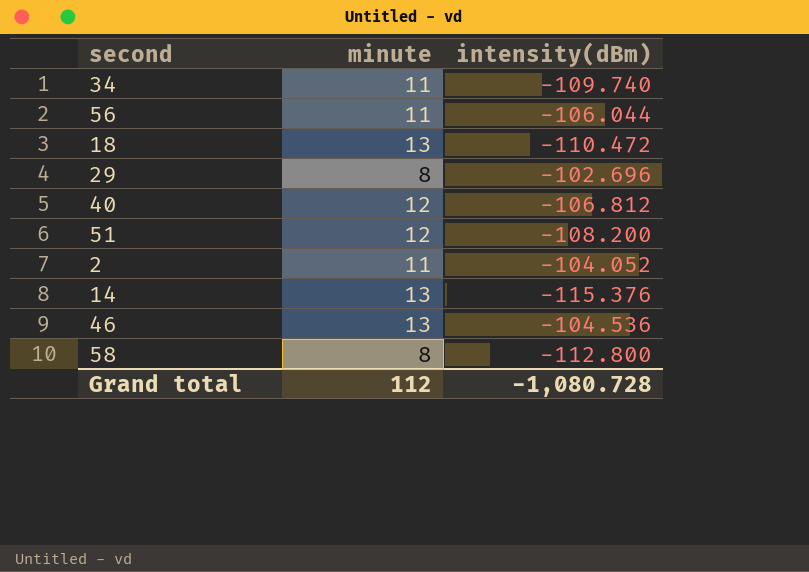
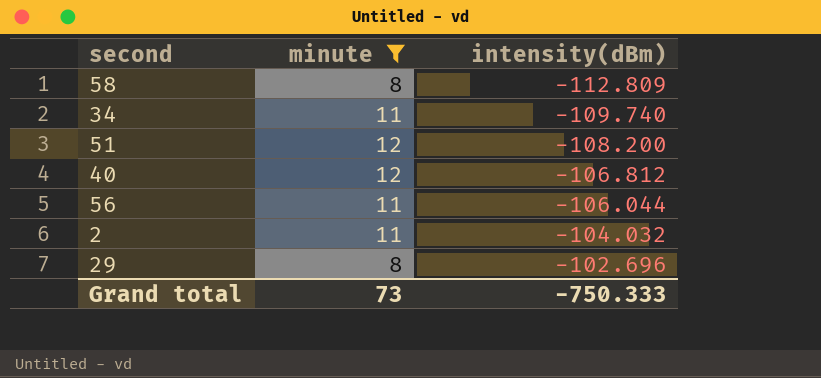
filter: none -> minute != 13
row order: none -> intensity(dBm) ascending
58 | intensity(dBm): -112.800 -> -112.809
2 | intensity(dBm): -104.052 -> -104.032
Grand total | minute: 112 -> 73
Grand total | intensity(dBm): -1,080.728 -> -750.333

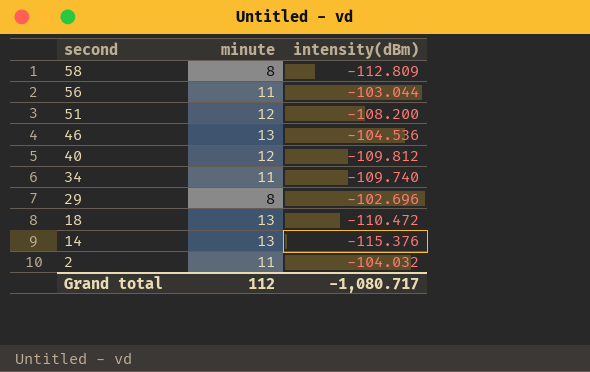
filter: minute != 13 -> none
row order: intensity(dBm) ascending -> second descending
56 | intensity(dBm): -106.044 -> -103.044
40 | intensity(dBm): -106.812 -> -109.812
Grand total | minute: 73 -> 112
Grand total | intensity(dBm): -750.333 -> -1,080.717

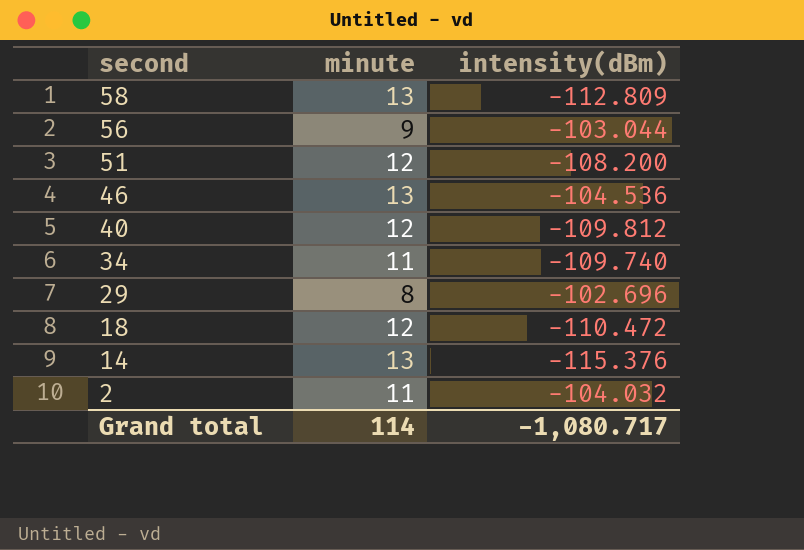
58 | minute: 8 -> 13
56 | minute: 11 -> 9
18 | minute: 13 -> 12
Grand total | minute: 112 -> 114

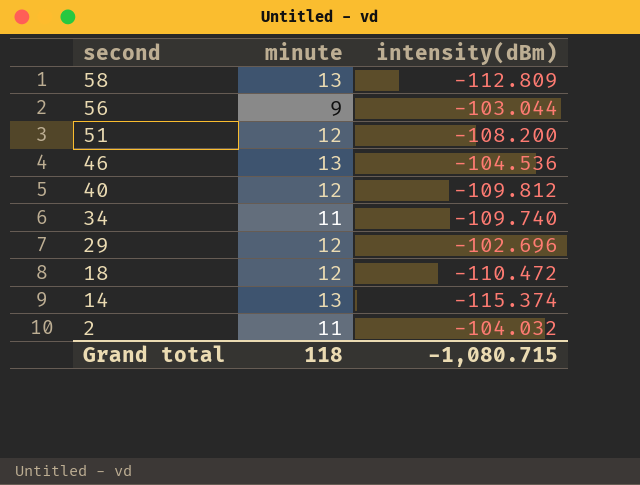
29 | minute: 8 -> 12
14 | intensity(dBm): -115.376 -> -115.374
Grand total | minute: 114 -> 118
Grand total | intensity(dBm): -1,080.717 -> -1,080.715

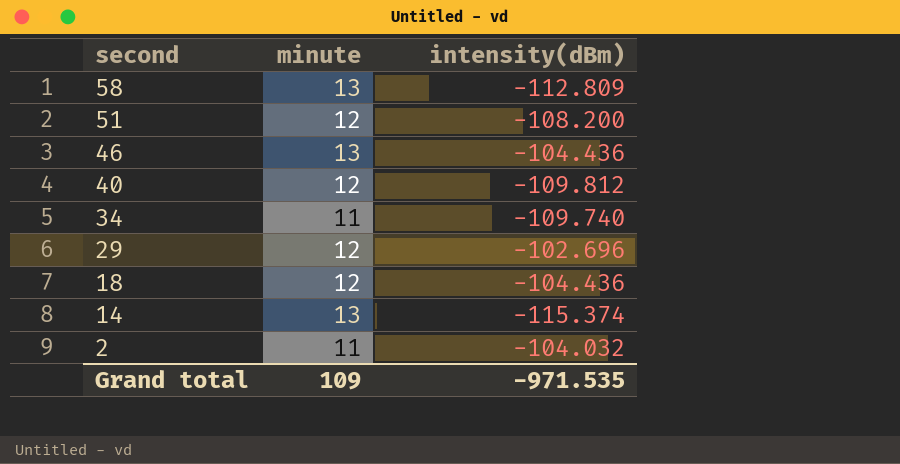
row 56: 9 | -103.044 -> none
46 | intensity(dBm): -104.536 -> -104.436
18 | intensity(dBm): -110.472 -> -104.436
Grand total | minute: 118 -> 109
Grand total | intensity(dBm): -1,080.715 -> -971.535

